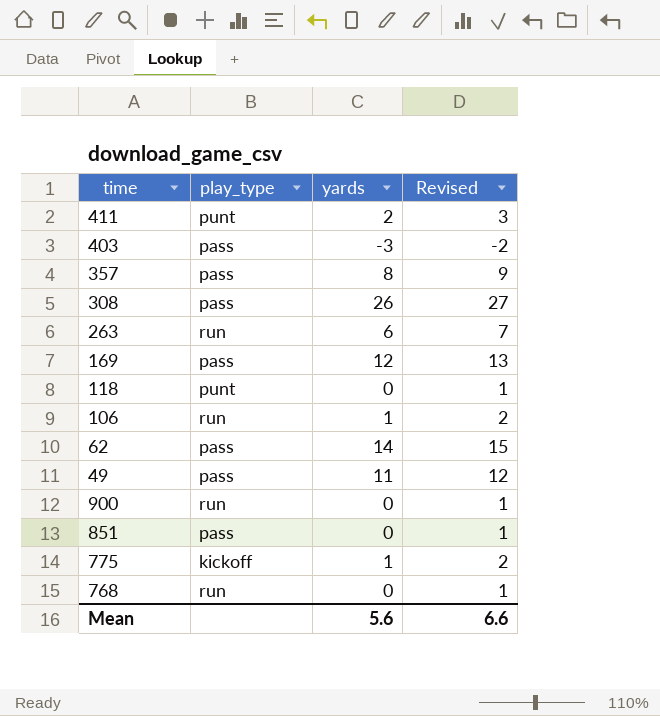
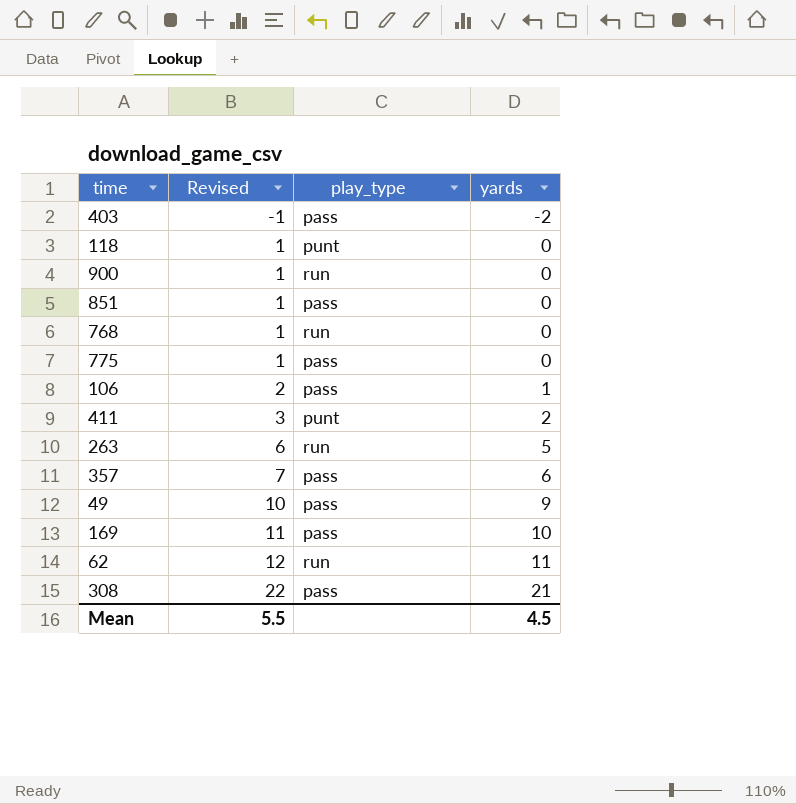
row order: none -> Revised ascending
column Revised | position: 4 -> 2
403 | Revised: -2 -> -1
403 | yards: -3 -> -2
775 | Revised: 2 -> 1
775 | play_type: kickoff -> pass
775 | yards: 1 -> 0
106 | play_type: run -> pass
263 | Revised: 7 -> 6
263 | yards: 6 -> 5
357 | Revised: 9 -> 7
357 | yards: 8 -> 6
49 | Revised: 12 -> 10
49 | yards: 11 -> 9
169 | Revised: 13 -> 11
169 | yards: 12 -> 10
62 | Revised: 15 -> 12
62 | play_type: pass -> run
62 | yards: 14 -> 11
308 | Revised: 27 -> 22
308 | yards: 26 -> 21
Mean | Revised: 6.6 -> 5.5
Mean | yards: 5.6 -> 4.5

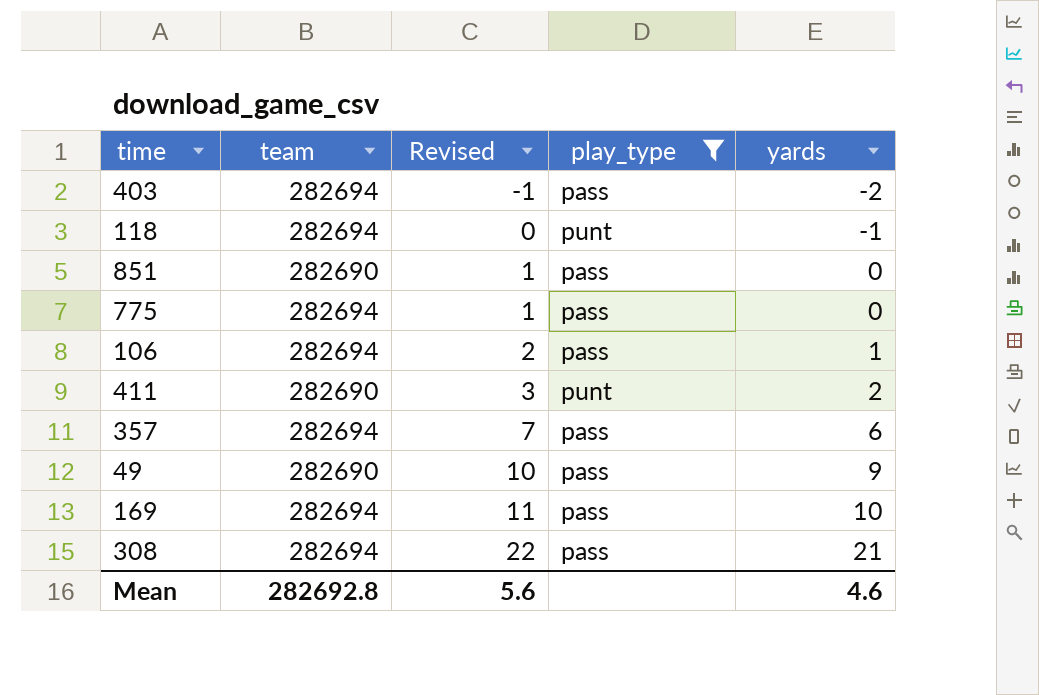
filter: none -> play_type != run
column team | position: none -> 2
118 | Revised: 1 -> 0
118 | yards: 0 -> -1
Mean | Revised: 5.5 -> 5.6
Mean | yards: 4.5 -> 4.6

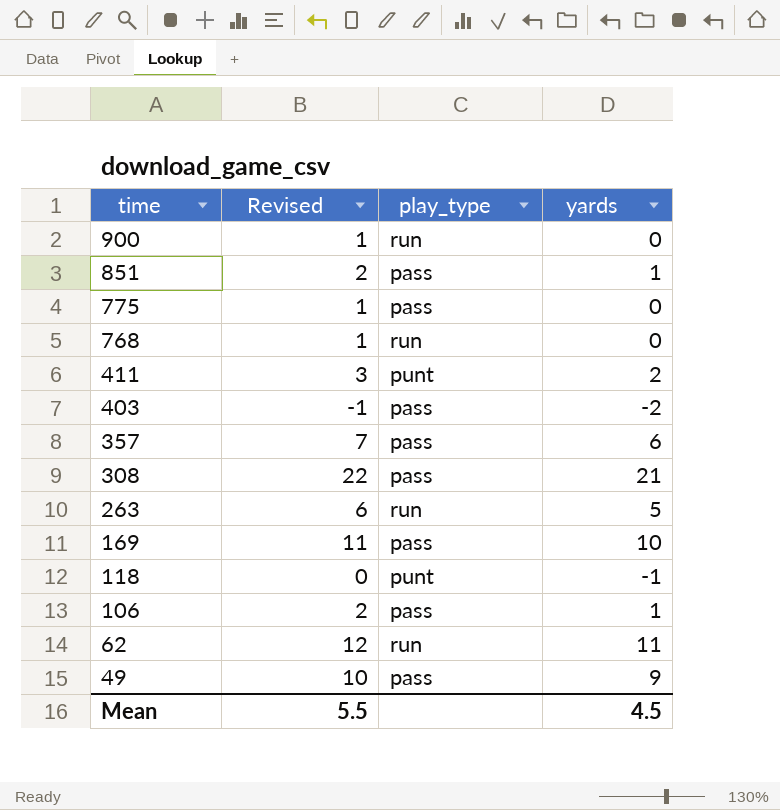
filter: play_type != run -> none
row order: Revised ascending -> time descending
column team | position: 2 -> none
851 | Revised: 1 -> 2
851 | yards: 0 -> 1
Mean | Revised: 5.6 -> 5.5
Mean | yards: 4.6 -> 4.5

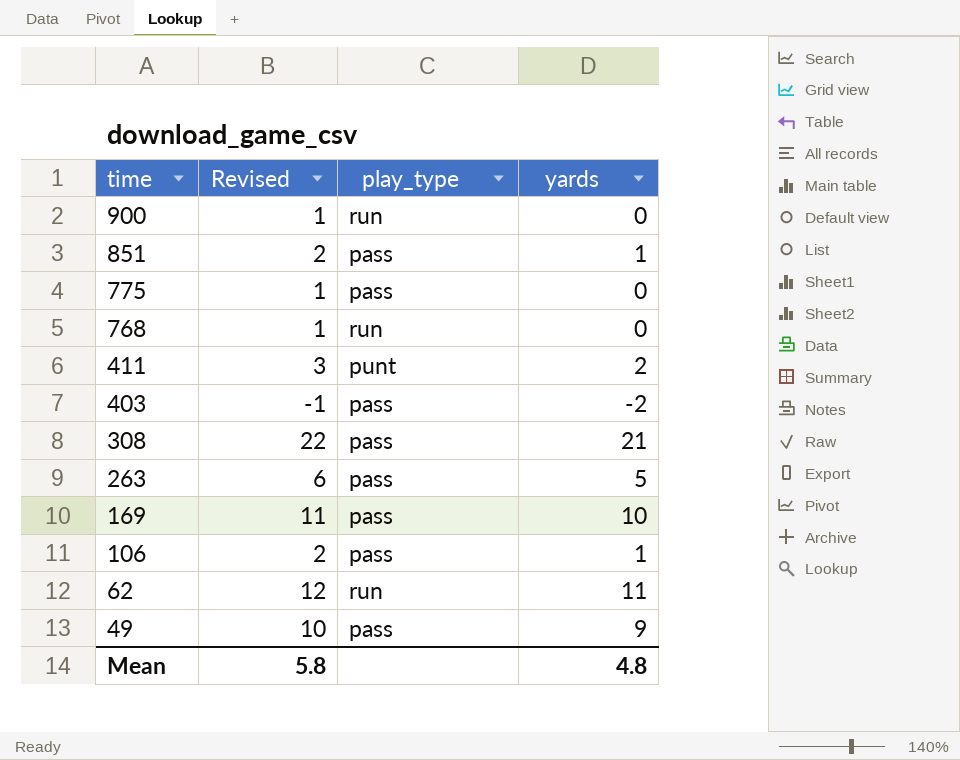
row 357: 7 | pass | 6 -> none
row 118: 0 | punt | -1 -> none
263 | play_type: run -> pass
Mean | Revised: 5.5 -> 5.8
Mean | yards: 4.5 -> 4.8

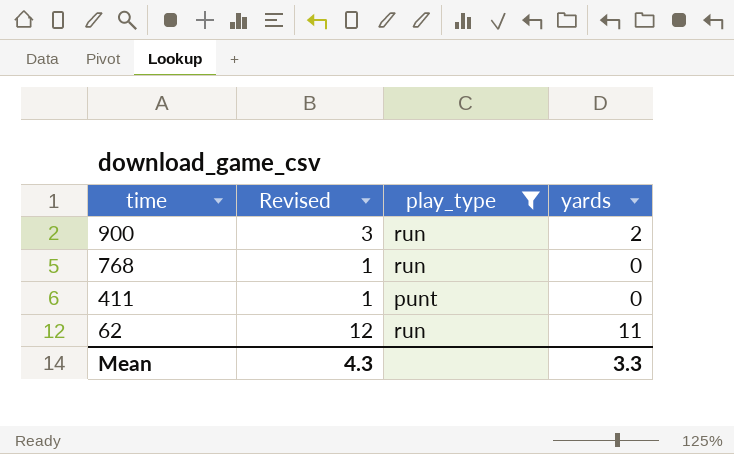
filter: none -> play_type != pass
900 | Revised: 1 -> 3
900 | yards: 0 -> 2
411 | Revised: 3 -> 1
411 | yards: 2 -> 0
Mean | Revised: 5.8 -> 4.3
Mean | yards: 4.8 -> 3.3

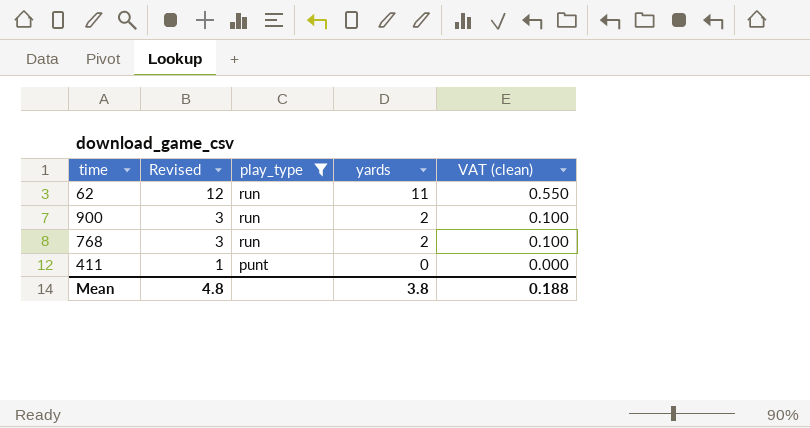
row order: time descending -> Revised descending
column VAT (clean) | formula: none -> [yards] * 0.05
768 | Revised: 1 -> 3
768 | yards: 0 -> 2
Mean | Revised: 4.3 -> 4.8
Mean | yards: 3.3 -> 3.8

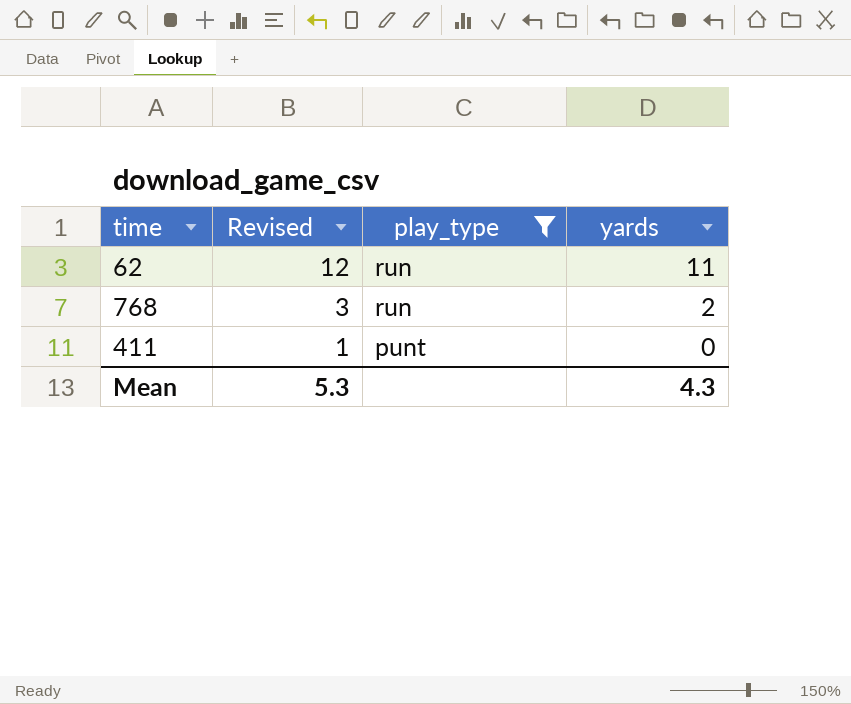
column VAT (clean) | formula: [yards] * 0.05 -> none
row 900: 3 | run | 2 | 0.100 -> none
Mean | Revised: 4.8 -> 5.3
Mean | yards: 3.8 -> 4.3

